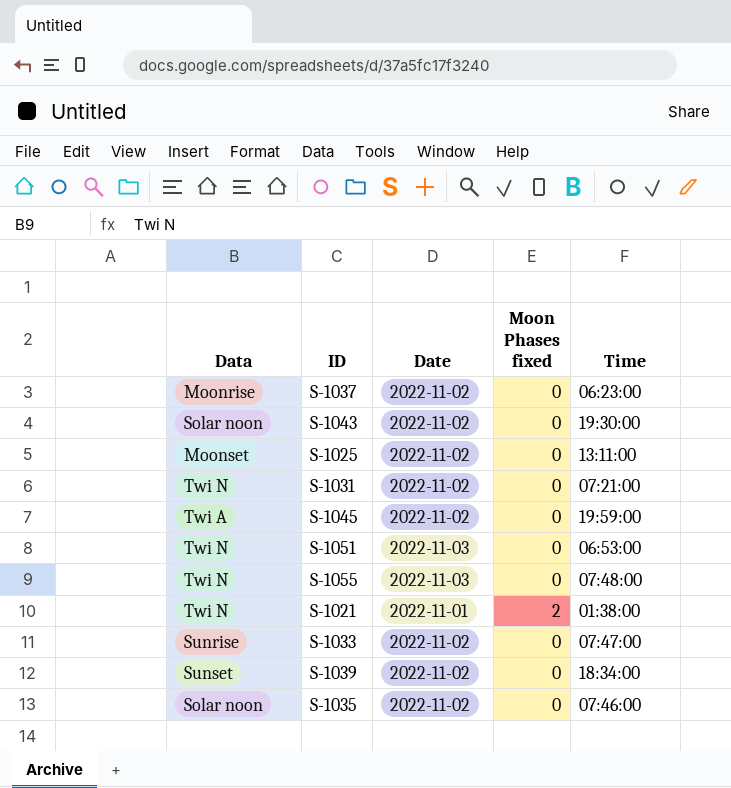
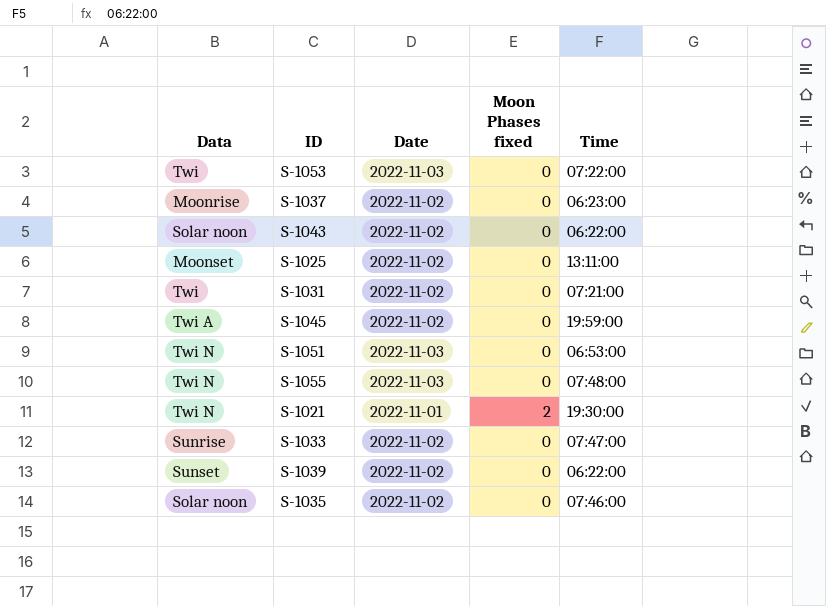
row S-1053: none -> Twi | 2022-11-03 | 0 | 07:22:00
S-1043 | Time: 19:30:00 -> 06:22:00
S-1031 | Data: Twi N -> Twi
S-1021 | Time: 01:38:00 -> 19:30:00
S-1039 | Time: 18:34:00 -> 06:22:00

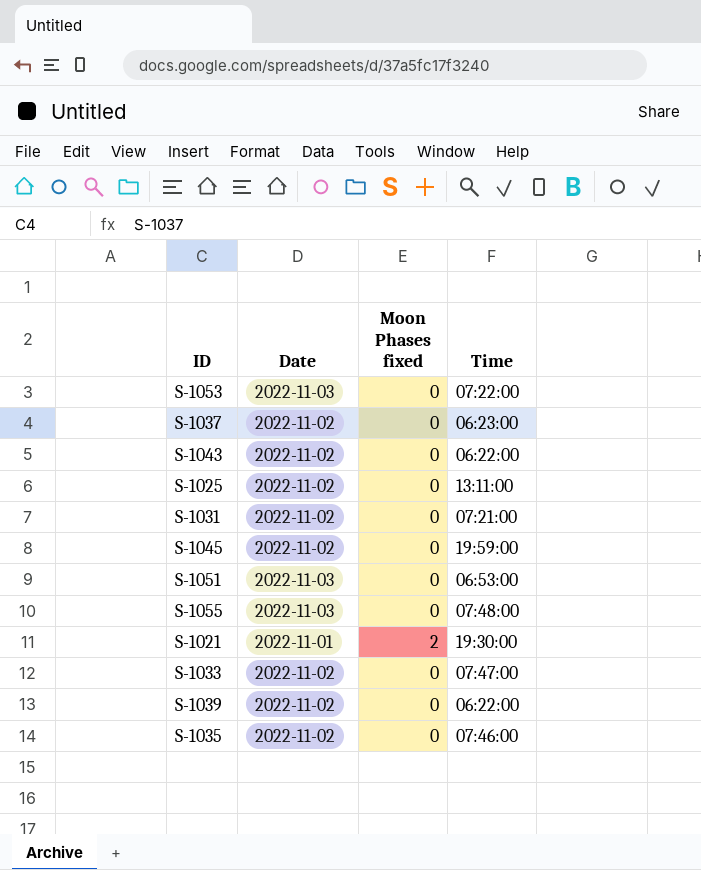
column Data | position: 1 -> none

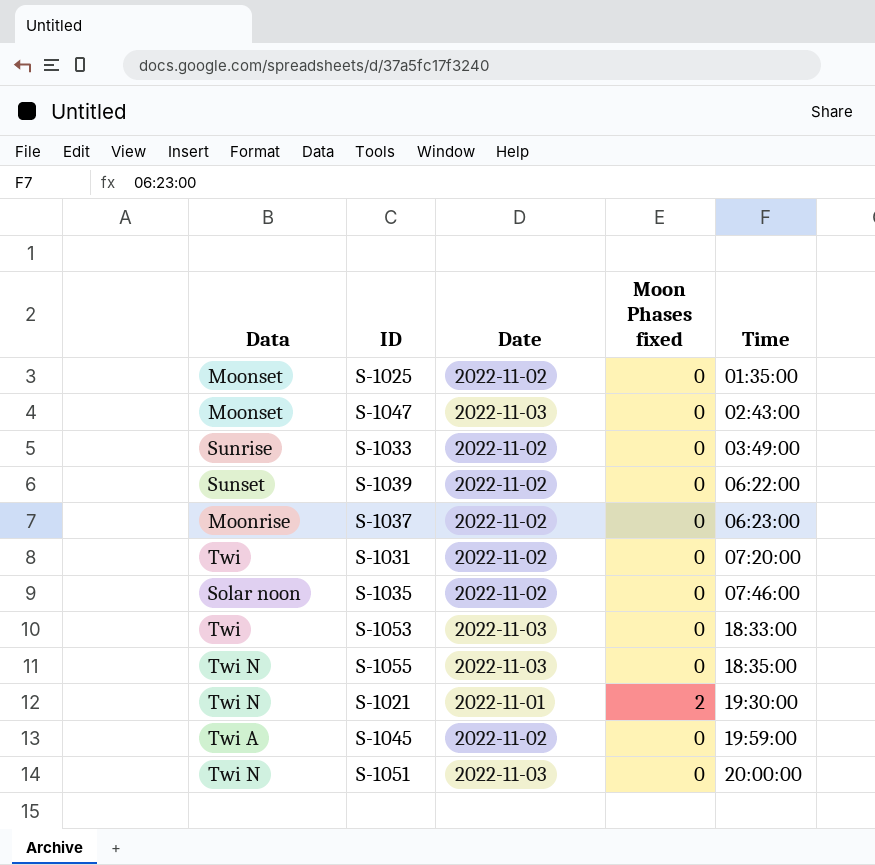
row order: none -> Time ascending
column Data | position: none -> 1
row S-1043: 2022-11-02 | 0 | 06:22:00 -> none
S-1025 | Time: 13:11:00 -> 01:35:00
row S-1047: none -> Moonset | 2022-11-03 | 0 | 02:43:00
S-1033 | Time: 07:47:00 -> 03:49:00
S-1031 | Time: 07:21:00 -> 07:20:00
S-1053 | Time: 07:22:00 -> 18:33:00
S-1055 | Time: 07:48:00 -> 18:35:00
S-1051 | Time: 06:53:00 -> 20:00:00

